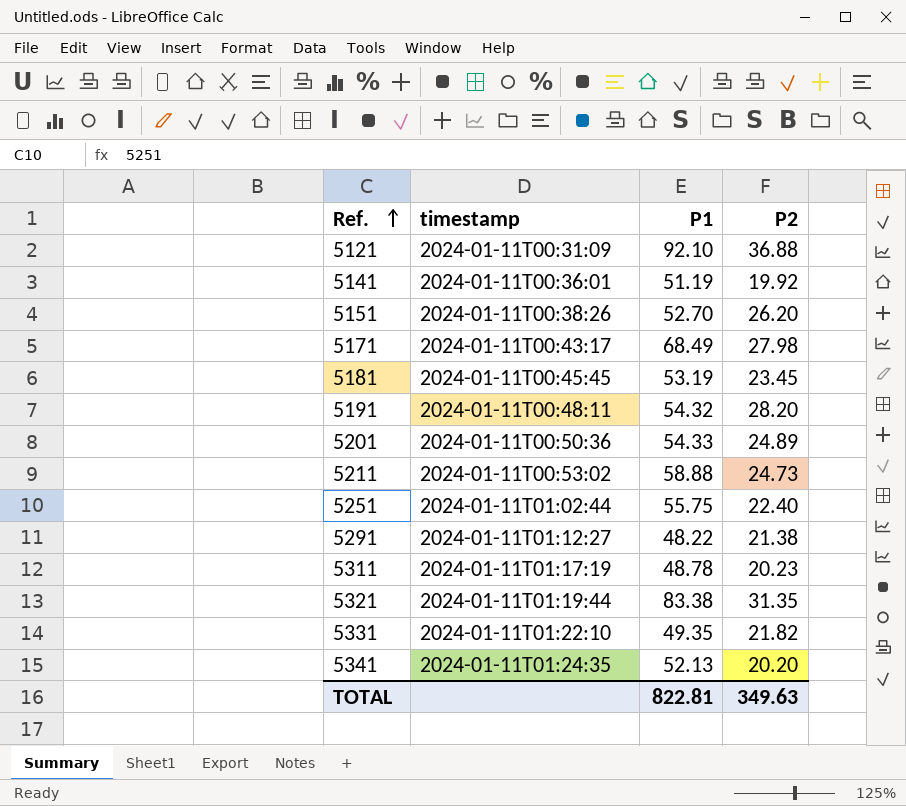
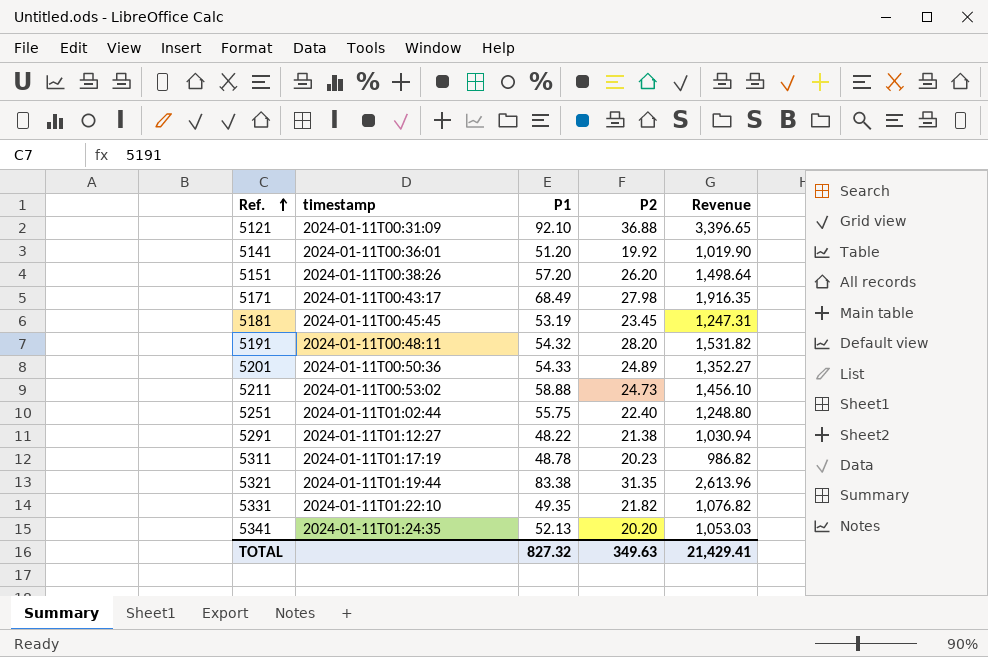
column Revenue | formula: none -> [P1] * [P2]
5141 | P1: 51.19 -> 51.20
5151 | P1: 52.70 -> 57.20
TOTAL | P1: 822.81 -> 827.32

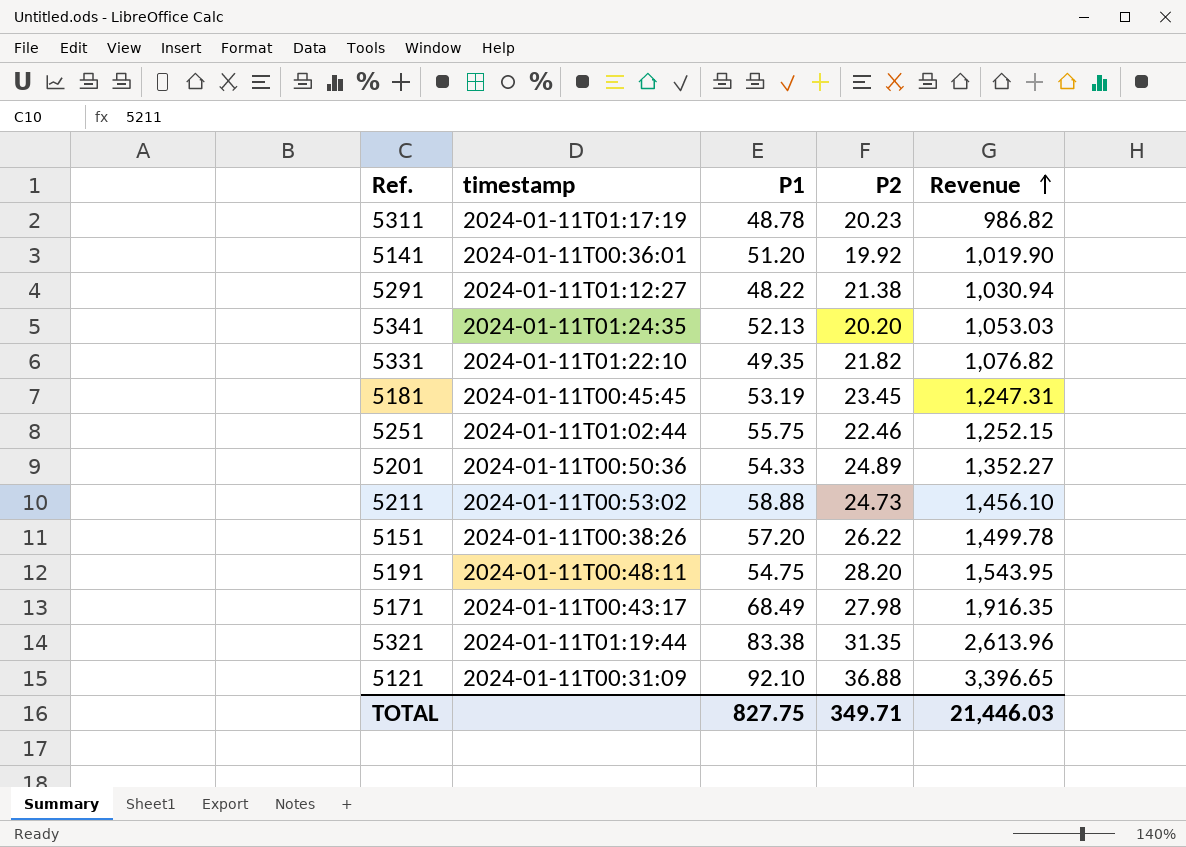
row order: Ref. ascending -> Revenue ascending
5251 | P2: 22.40 -> 22.46
5251 | Revenue: 1,248.80 -> 1,252.15
5151 | P2: 26.20 -> 26.22
5151 | Revenue: 1,498.64 -> 1,499.78
5191 | P1: 54.32 -> 54.75
5191 | Revenue: 1,531.82 -> 1,543.95
TOTAL | P1: 827.32 -> 827.75
TOTAL | P2: 349.63 -> 349.71
TOTAL | Revenue: 21,429.41 -> 21,446.03

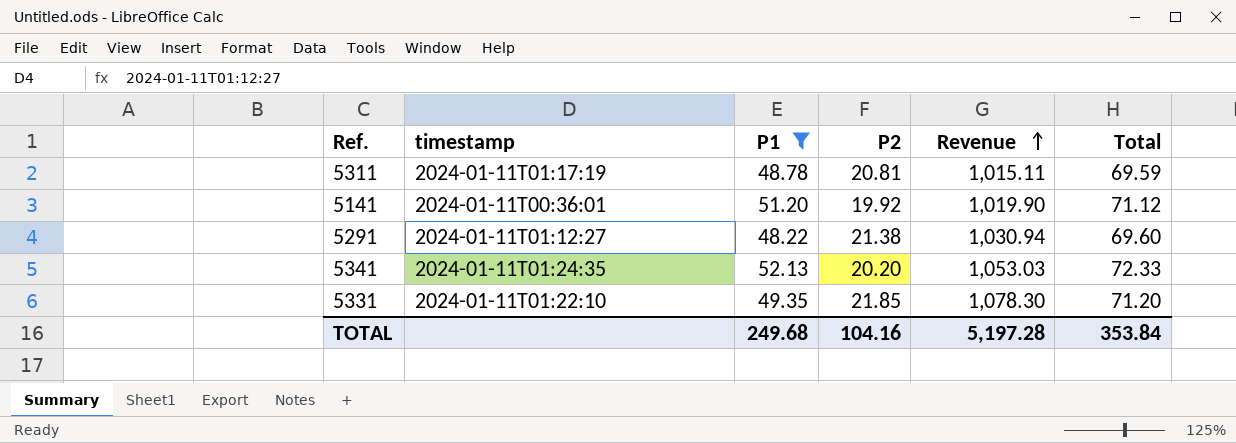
filter: none -> P1 <= 52.13
column Total | formula: none -> [P1] + [P2]
5311 | P2: 20.23 -> 20.81
5311 | Revenue: 986.82 -> 1,015.11
5331 | P2: 21.82 -> 21.85
5331 | Revenue: 1,076.82 -> 1,078.30
TOTAL | P1: 827.75 -> 249.68
TOTAL | P2: 349.71 -> 104.16
TOTAL | Revenue: 21,446.03 -> 5,197.28

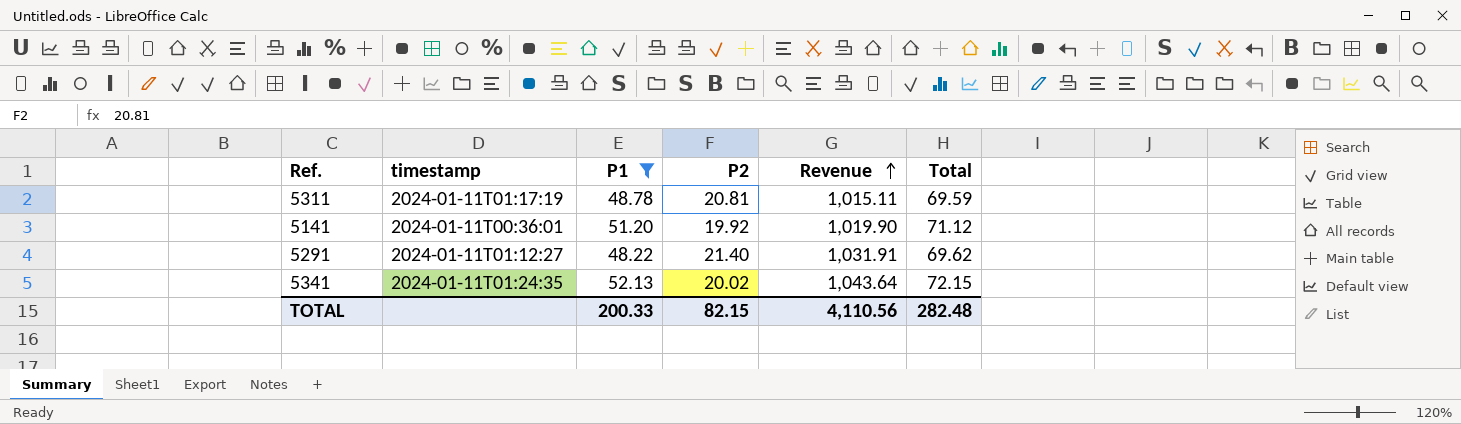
row 5331: 2024-01-11T01:22:10 | 49.35 | 21.85 | 1,078.30 | 71.20 -> none
5291 | P2: 21.38 -> 21.40
5291 | Revenue: 1,030.94 -> 1,031.91
5291 | Total: 69.60 -> 69.62
5341 | P2: 20.20 -> 20.02
5341 | Revenue: 1,053.03 -> 1,043.64
5341 | Total: 72.33 -> 72.15
TOTAL | P1: 249.68 -> 200.33
TOTAL | P2: 104.16 -> 82.15
TOTAL | Revenue: 5,197.28 -> 4,110.56
TOTAL | Total: 353.84 -> 282.48

